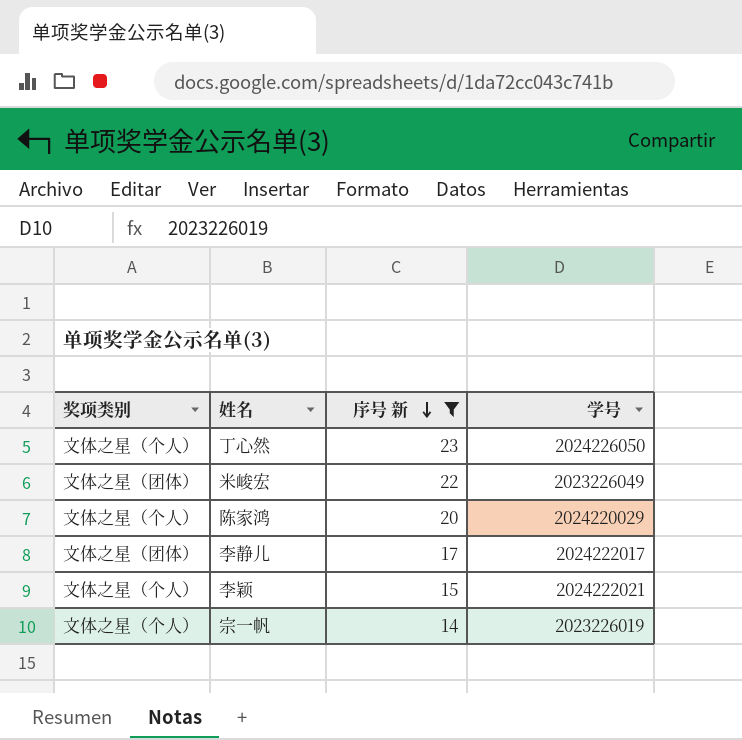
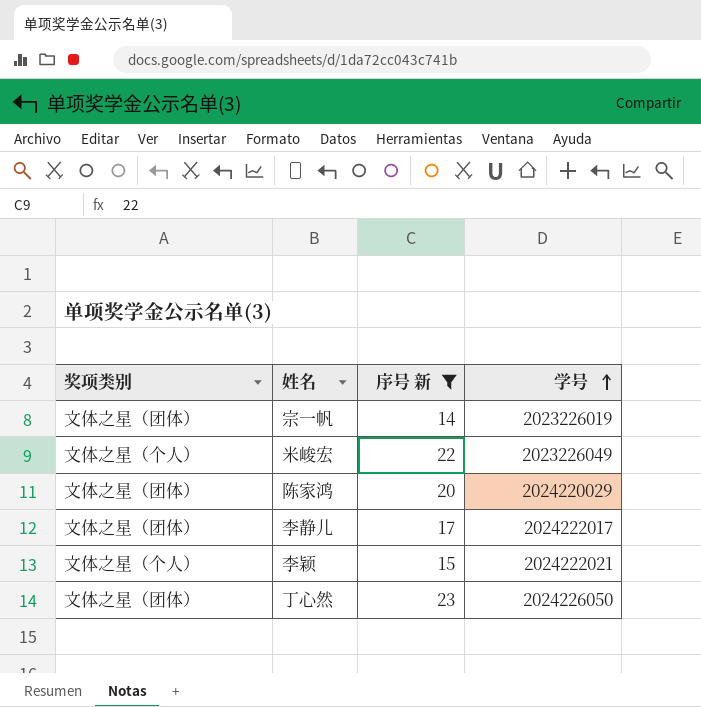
row order: 序号 新 descending -> 学号 ascending
宗一帆 | 奖项类别: 文体之星（个人） -> 文体之星（团体）
米峻宏 | 奖项类别: 文体之星（团体） -> 文体之星（个人）
陈家鸿 | 奖项类别: 文体之星（个人） -> 文体之星（团体）
丁心然 | 奖项类别: 文体之星（个人） -> 文体之星（团体）

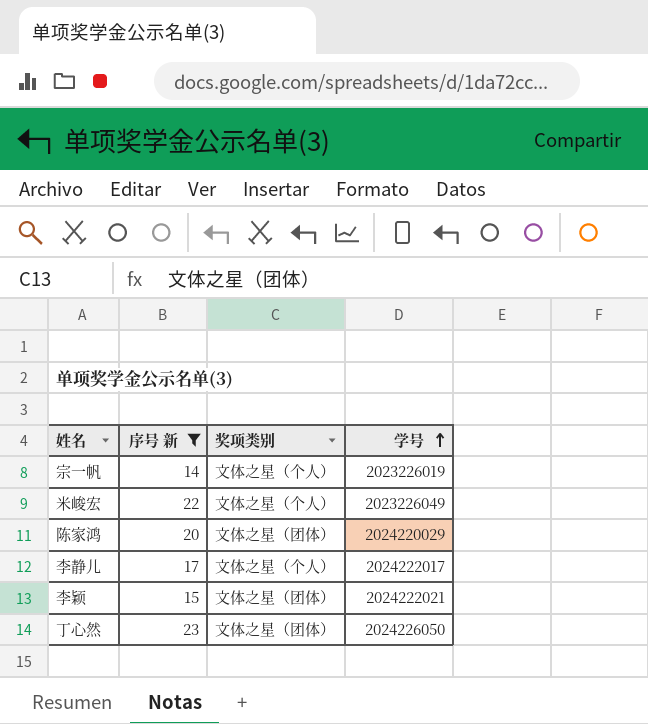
column 奖项类别 | position: 1 -> 3
宗一帆 | 奖项类别: 文体之星（团体） -> 文体之星（个人）
李静儿 | 奖项类别: 文体之星（团体） -> 文体之星（个人）
李颖 | 奖项类别: 文体之星（个人） -> 文体之星（团体）

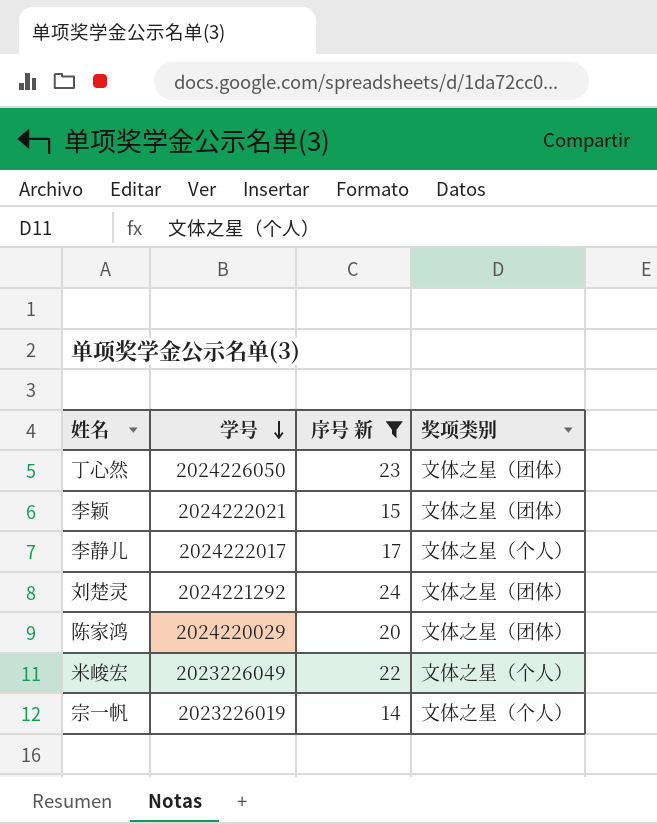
row order: 学号 ascending -> 学号 descending
column 学号 | position: 4 -> 2
row 刘楚灵: none -> 2024221292 | 24 | 文体之星（团体）

